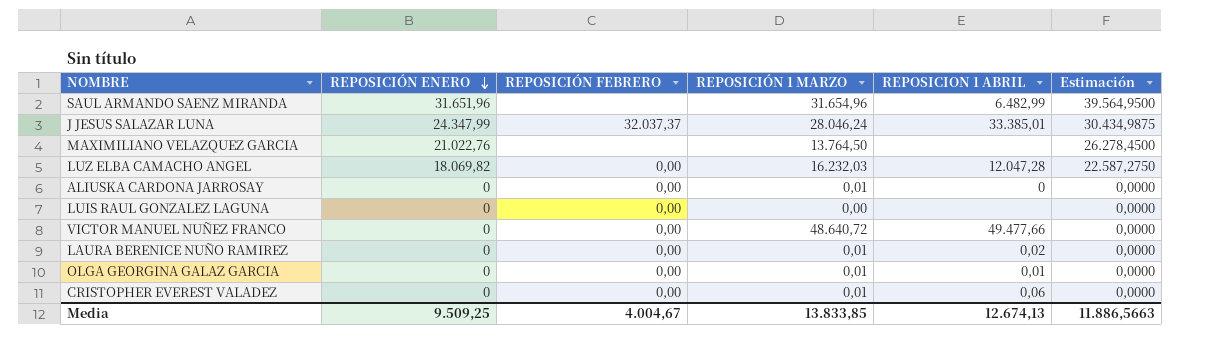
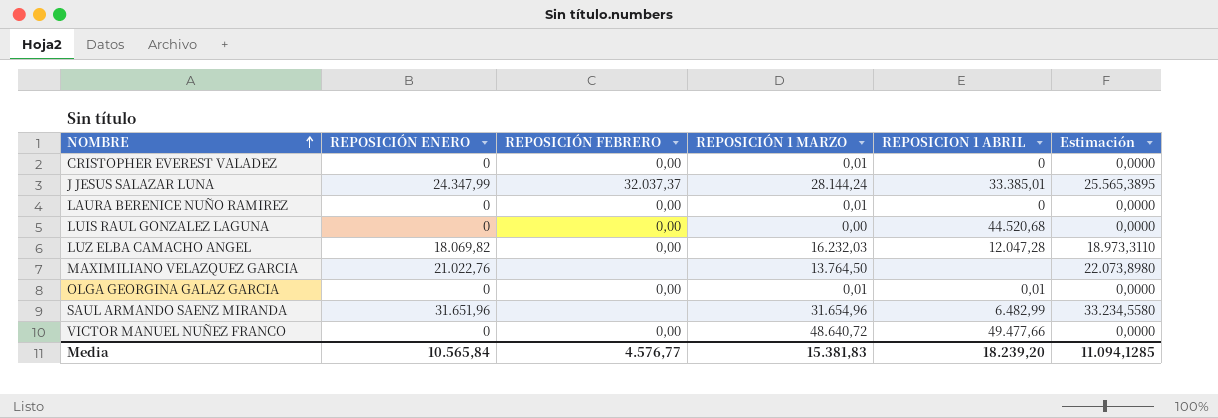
row order: REPOSICIÓN ENERO descending -> NOMBRE ascending
column Estimación | formula: [REPOSICIÓN ENERO] * 1,25 -> [REPOSICIÓN ENERO] * 1,05
row ALIUSKA CARDONA JARROSAY: 0 | 0,00 | 0,01 | 0 | 0,0000 -> none
CRISTOPHER EVEREST VALADEZ | REPOSICION 1 ABRIL: 0,06 -> 0
J JESUS SALAZAR LUNA | REPOSICIÓN 1 MARZO: 28.046,24 -> 28.144,24
LAURA BERENICE NUÑO RAMIREZ | REPOSICION 1 ABRIL: 0,02 -> 0
LUIS RAUL GONZALEZ LAGUNA | REPOSICION 1 ABRIL: none -> 44.520,68
Media | REPOSICIÓN ENERO: 9.509,25 -> 10.565,84
Media | REPOSICIÓN FEBRERO: 4.004,67 -> 4.576,77
Media | REPOSICIÓN 1 MARZO: 13.833,85 -> 15.381,83
Media | REPOSICION 1 ABRIL: 12.674,13 -> 18.239,20
Media | Estimación: 11.886,5663 -> 11.094,1285

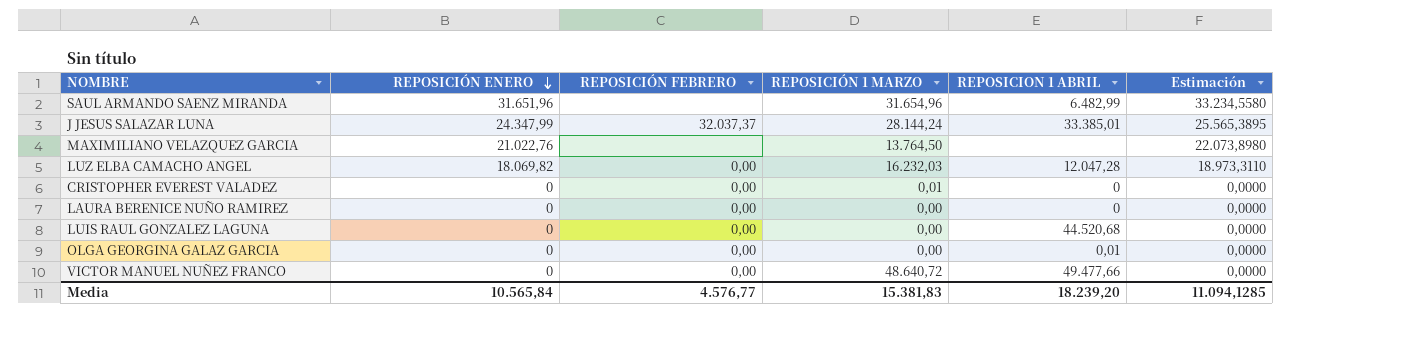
row order: NOMBRE ascending -> REPOSICIÓN ENERO descending
LAURA BERENICE NUÑO RAMIREZ | REPOSICIÓN 1 MARZO: 0,01 -> 0,00
OLGA GEORGINA GALAZ GARCIA | REPOSICIÓN 1 MARZO: 0,01 -> 0,00

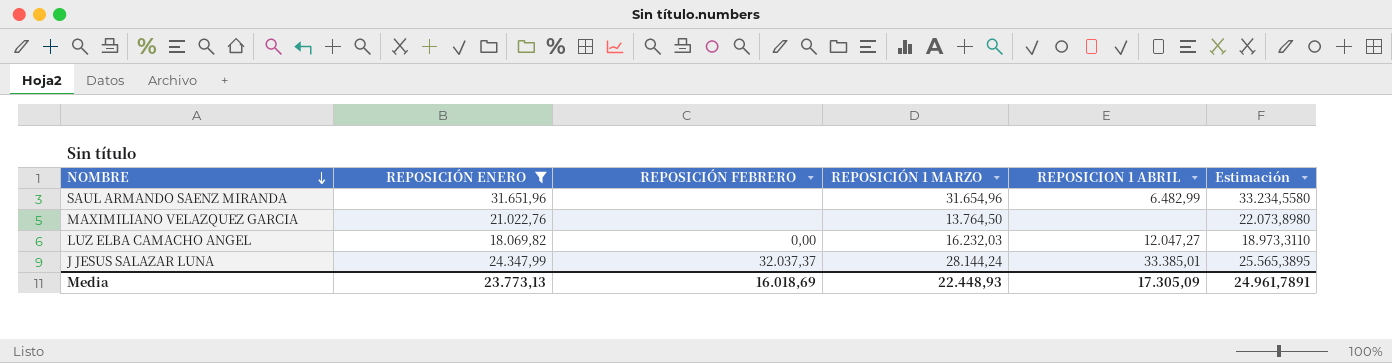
filter: none -> REPOSICIÓN ENERO != 0
row order: REPOSICIÓN ENERO descending -> NOMBRE descending
LUZ ELBA CAMACHO ANGEL | REPOSICION 1 ABRIL: 12.047,28 -> 12.047,27
Media | REPOSICIÓN ENERO: 10.565,84 -> 23.773,13
Media | REPOSICIÓN FEBRERO: 4.576,77 -> 16.018,69
Media | REPOSICIÓN 1 MARZO: 15.381,83 -> 22.448,93
Media | REPOSICION 1 ABRIL: 18.239,20 -> 17.305,09
Media | Estimación: 11.094,1285 -> 24.961,7891

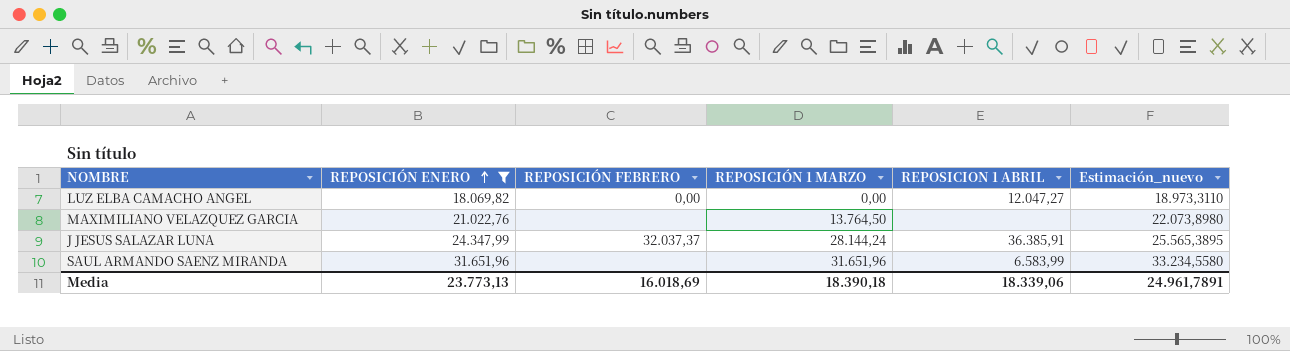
row order: NOMBRE descending -> REPOSICIÓN ENERO ascending
column name: Estimación -> Estimación_nuevo
LUZ ELBA CAMACHO ANGEL | REPOSICIÓN 1 MARZO: 16.232,03 -> 0,00
J JESUS SALAZAR LUNA | REPOSICION 1 ABRIL: 33.385,01 -> 36.385,91
SAUL ARMANDO SAENZ MIRANDA | REPOSICIÓN 1 MARZO: 31.654,96 -> 31.651,96
SAUL ARMANDO SAENZ MIRANDA | REPOSICION 1 ABRIL: 6.482,99 -> 6.583,99
Media | REPOSICIÓN 1 MARZO: 22.448,93 -> 18.390,18
Media | REPOSICION 1 ABRIL: 17.305,09 -> 18.339,06

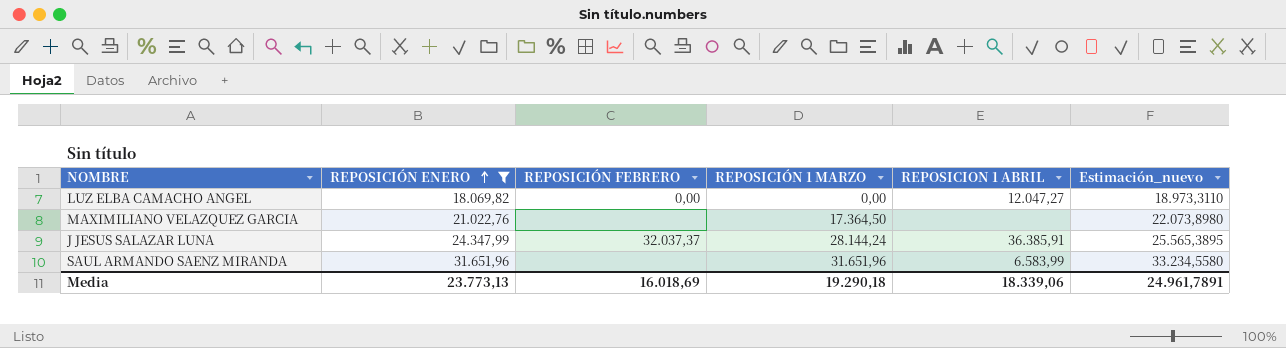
MAXIMILIANO VELAZQUEZ GARCIA | REPOSICIÓN 1 MARZO: 13.764,50 -> 17.364,50
Media | REPOSICIÓN 1 MARZO: 18.390,18 -> 19.290,18

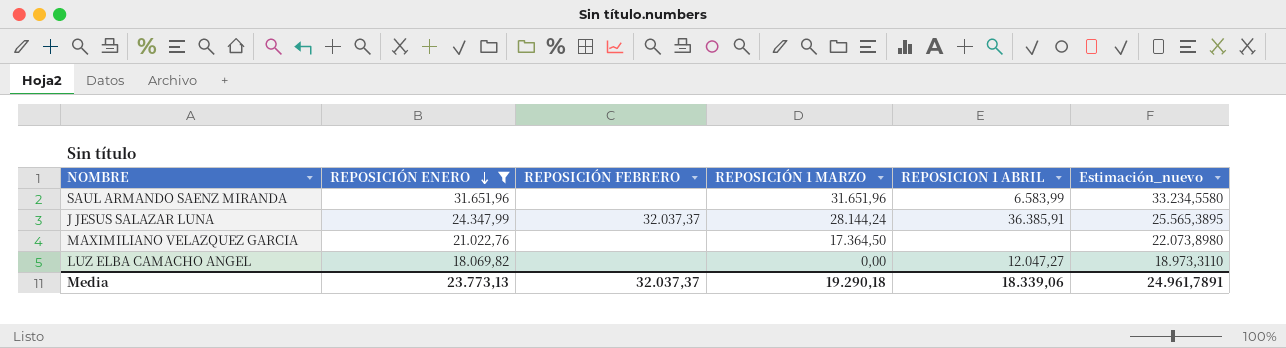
row order: REPOSICIÓN ENERO ascending -> REPOSICIÓN ENERO descending
LUZ ELBA CAMACHO ANGEL | REPOSICIÓN FEBRERO: 0,00 -> none
Media | REPOSICIÓN FEBRERO: 16.018,69 -> 32.037,37

